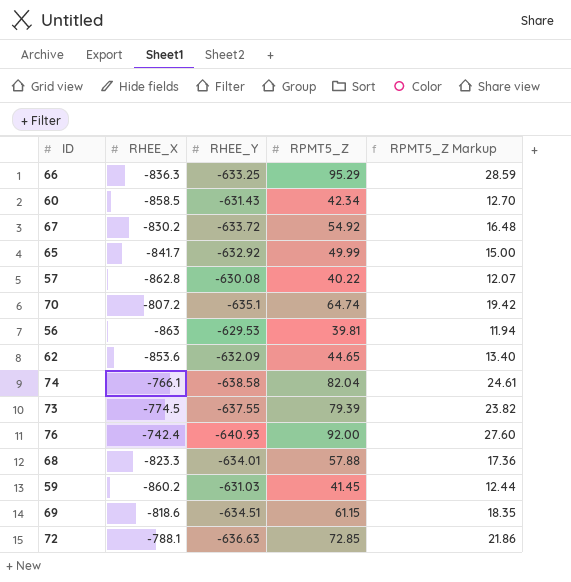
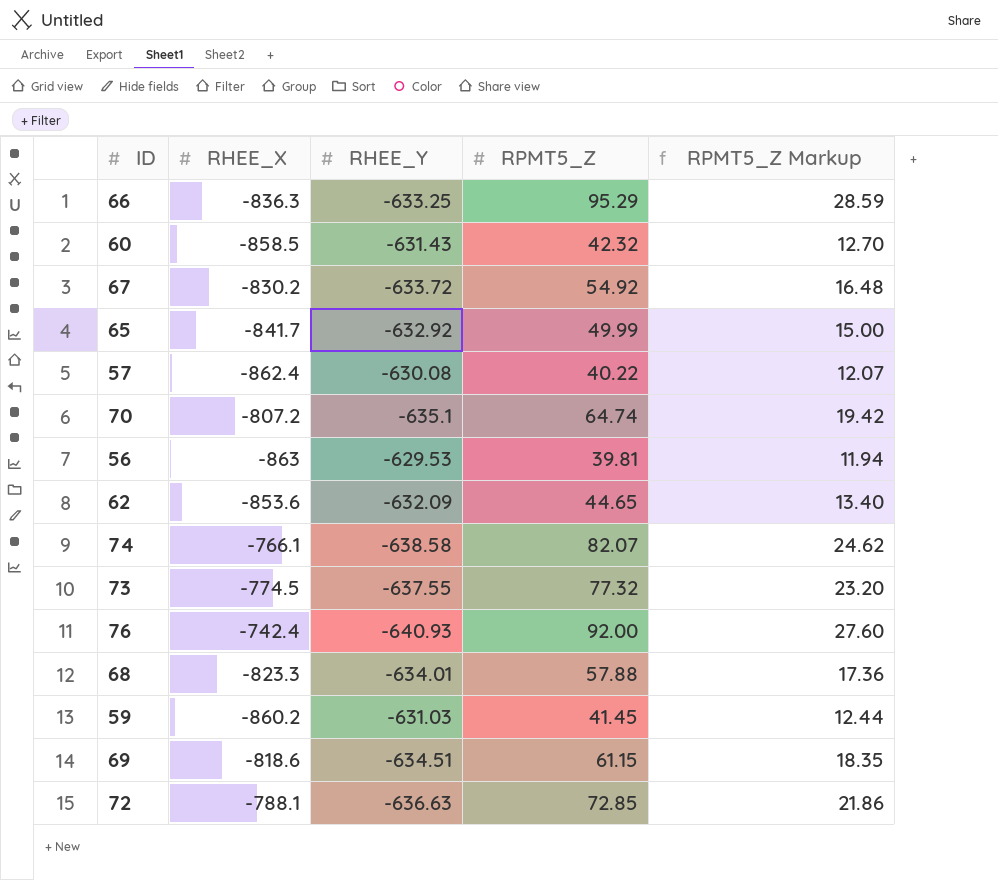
60 | RPMT5_Z: 42.34 -> 42.32
57 | RHEE_X: -862.8 -> -862.4
74 | RPMT5_Z: 82.04 -> 82.07
74 | RPMT5_Z Markup: 24.61 -> 24.62
73 | RPMT5_Z: 79.39 -> 77.32
73 | RPMT5_Z Markup: 23.82 -> 23.20

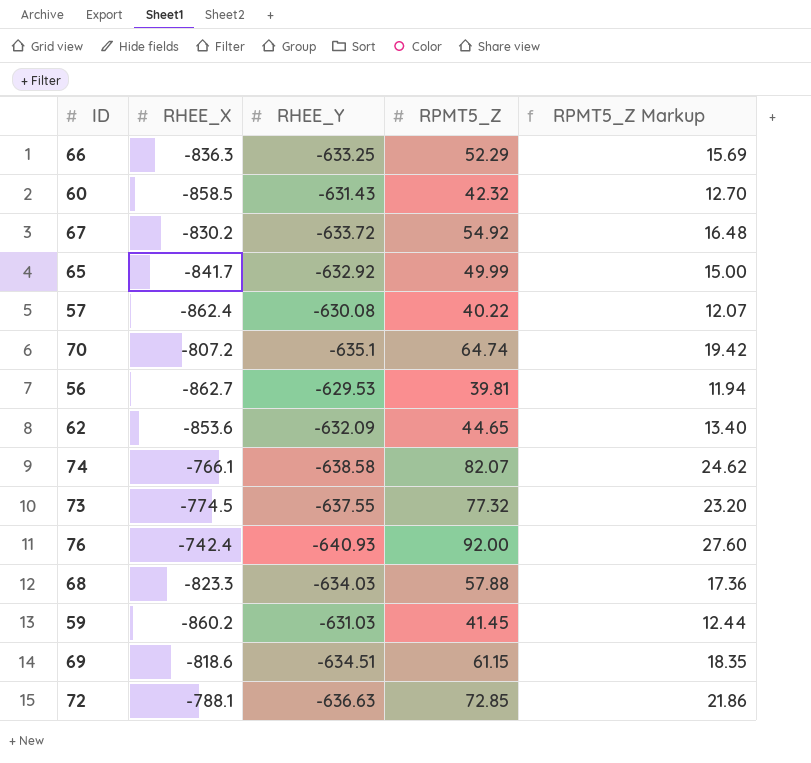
66 | RPMT5_Z: 95.29 -> 52.29
66 | RPMT5_Z Markup: 28.59 -> 15.69
56 | RHEE_X: -863 -> -862.7
68 | RHEE_Y: -634.01 -> -634.03

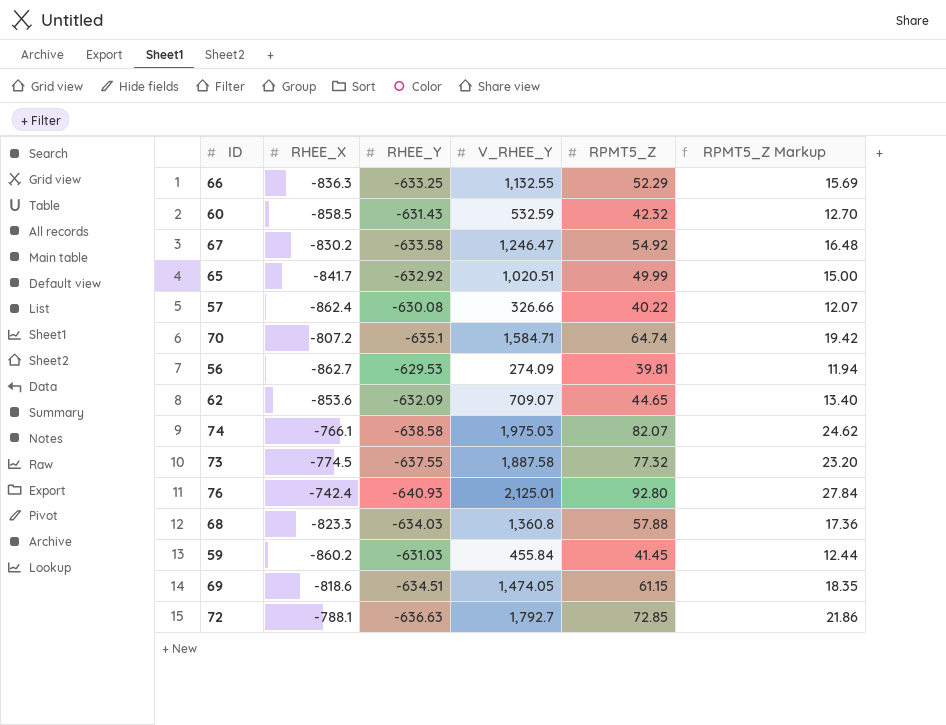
column V_RHEE_Y | position: none -> 4
67 | RHEE_Y: -633.72 -> -633.58
76 | RPMT5_Z: 92.00 -> 92.80
76 | RPMT5_Z Markup: 27.60 -> 27.84

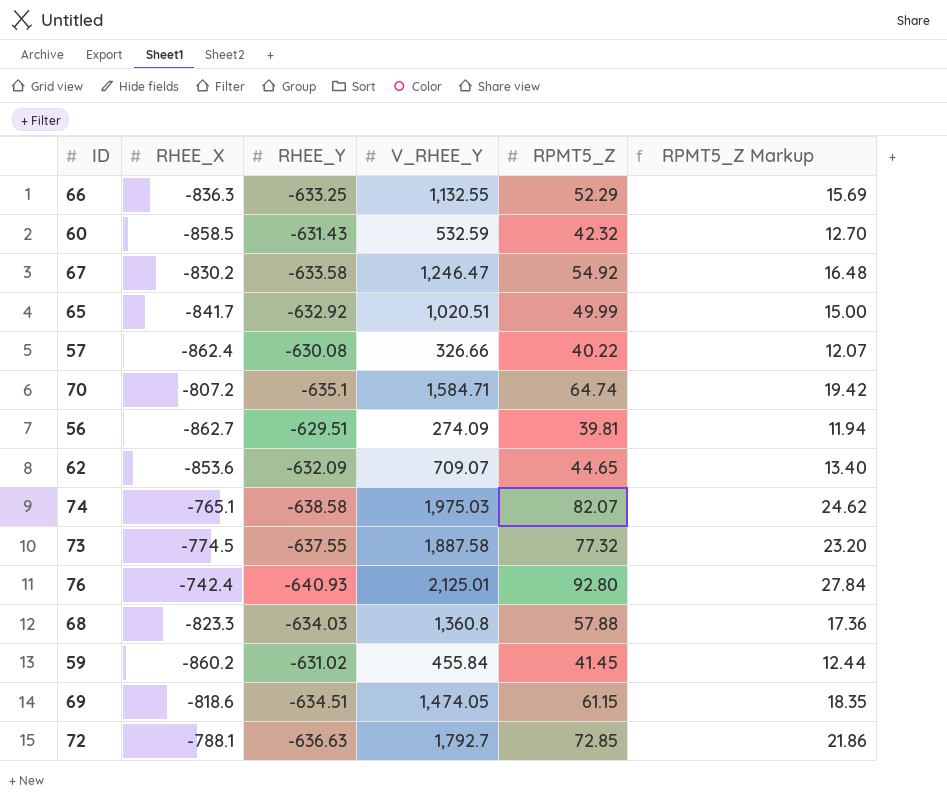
56 | RHEE_Y: -629.53 -> -629.51
74 | RHEE_X: -766.1 -> -765.1
59 | RHEE_Y: -631.03 -> -631.02

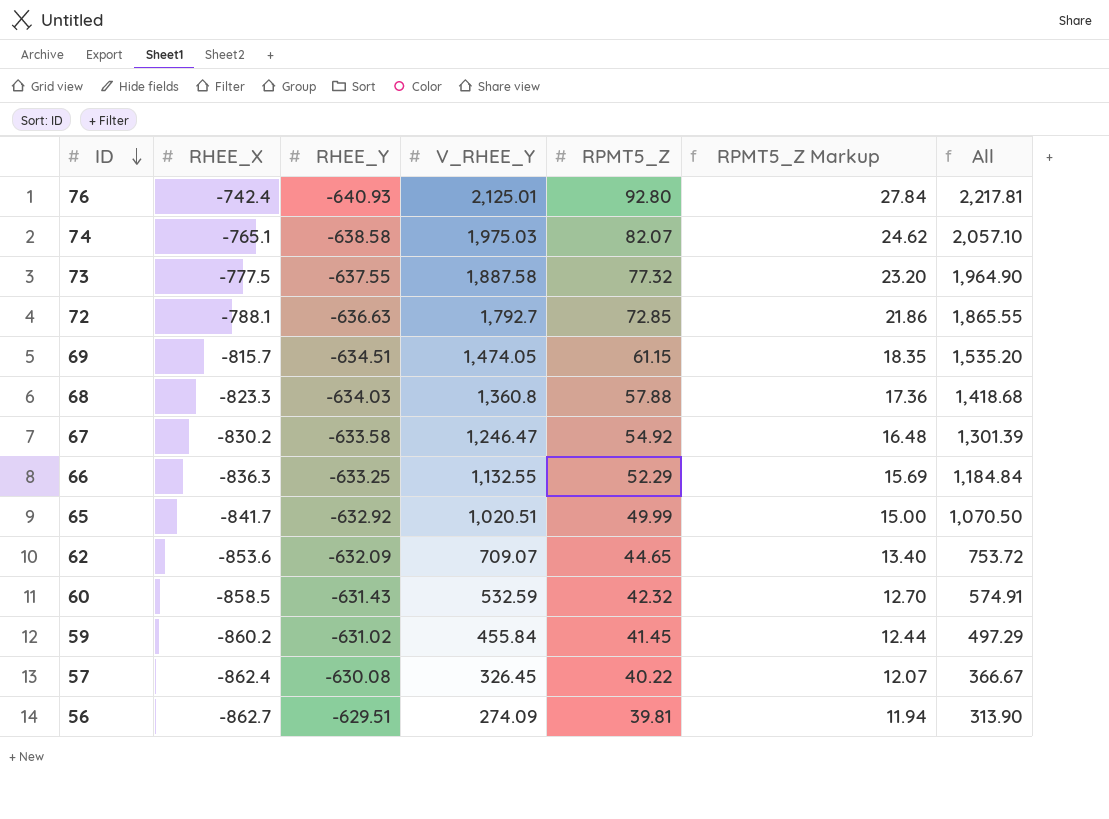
row order: none -> ID descending
column All | formula: none -> [V_RHEE_Y] + [RPMT5_Z]
row 70: -807.2 | -635.1 | 1,584.71 | 64.74 | 19.42 -> none
73 | RHEE_X: -774.5 -> -777.5
69 | RHEE_X: -818.6 -> -815.7
57 | V_RHEE_Y: 326.66 -> 326.45

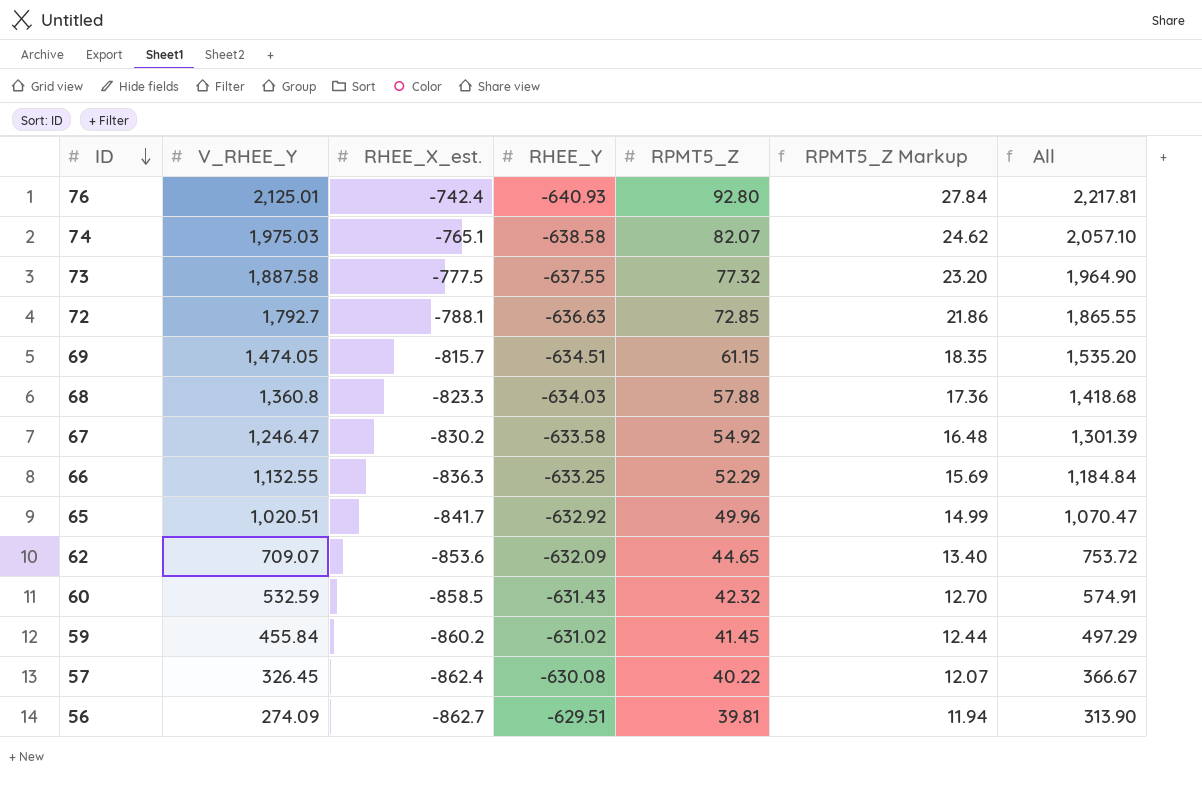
column V_RHEE_Y | position: 4 -> 2
column name: RHEE_X -> RHEE_X_est.
65 | RPMT5_Z: 49.99 -> 49.96
65 | RPMT5_Z Markup: 15.00 -> 14.99
65 | All: 1,070.50 -> 1,070.47

